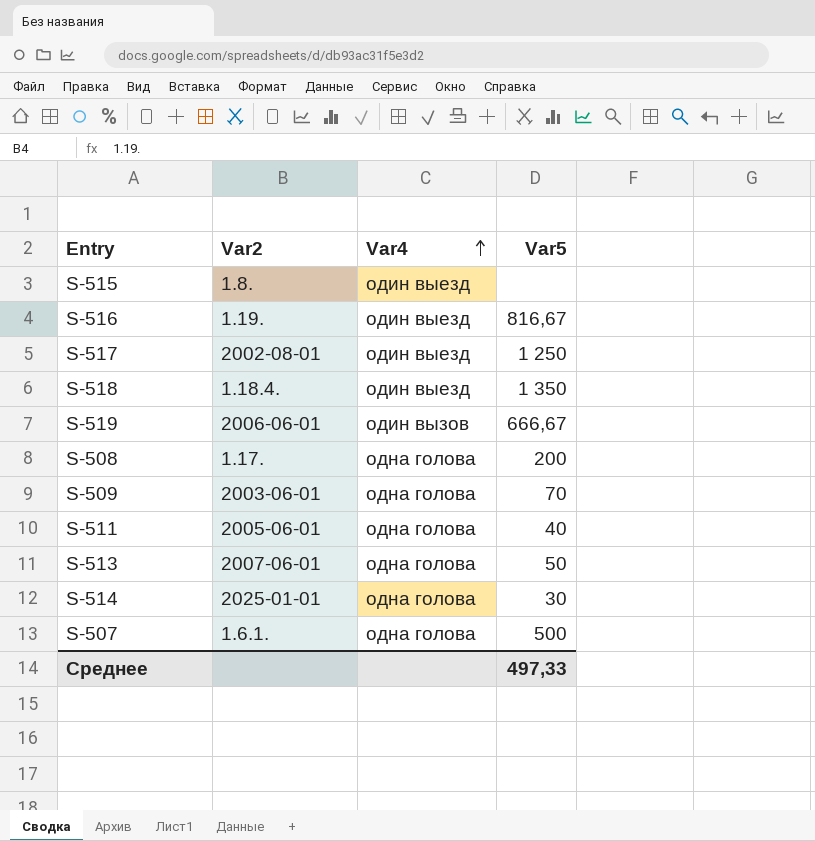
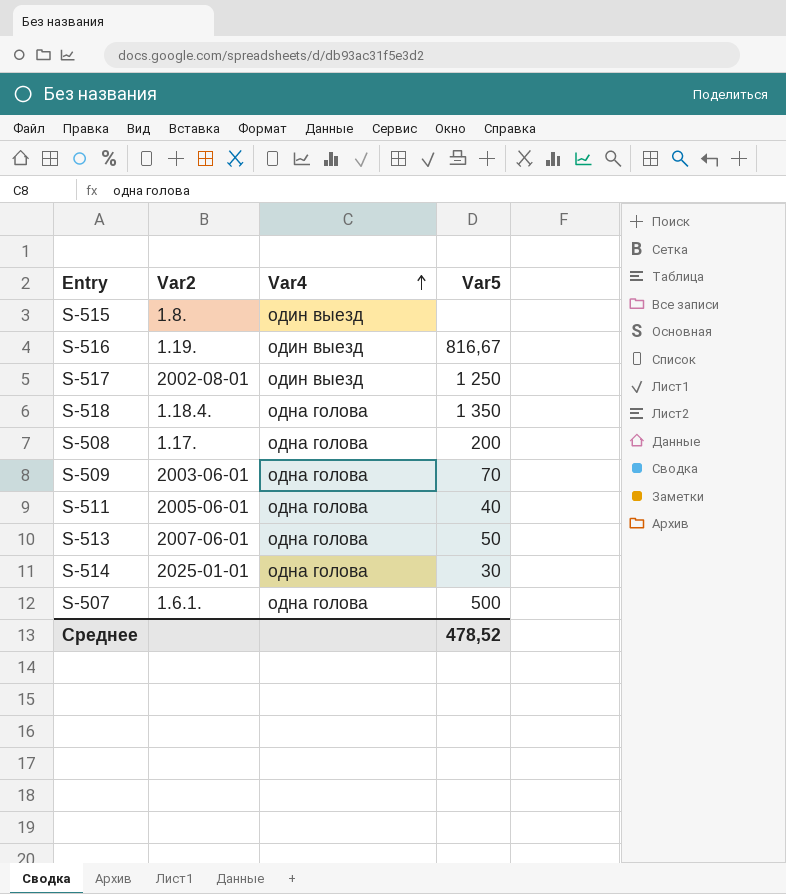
row S-519: 2006-06-01 | один вызов | 666,67 -> none
S-518 | Var4: один выезд -> одна голова
Среднее | Var5: 497,33 -> 478,52

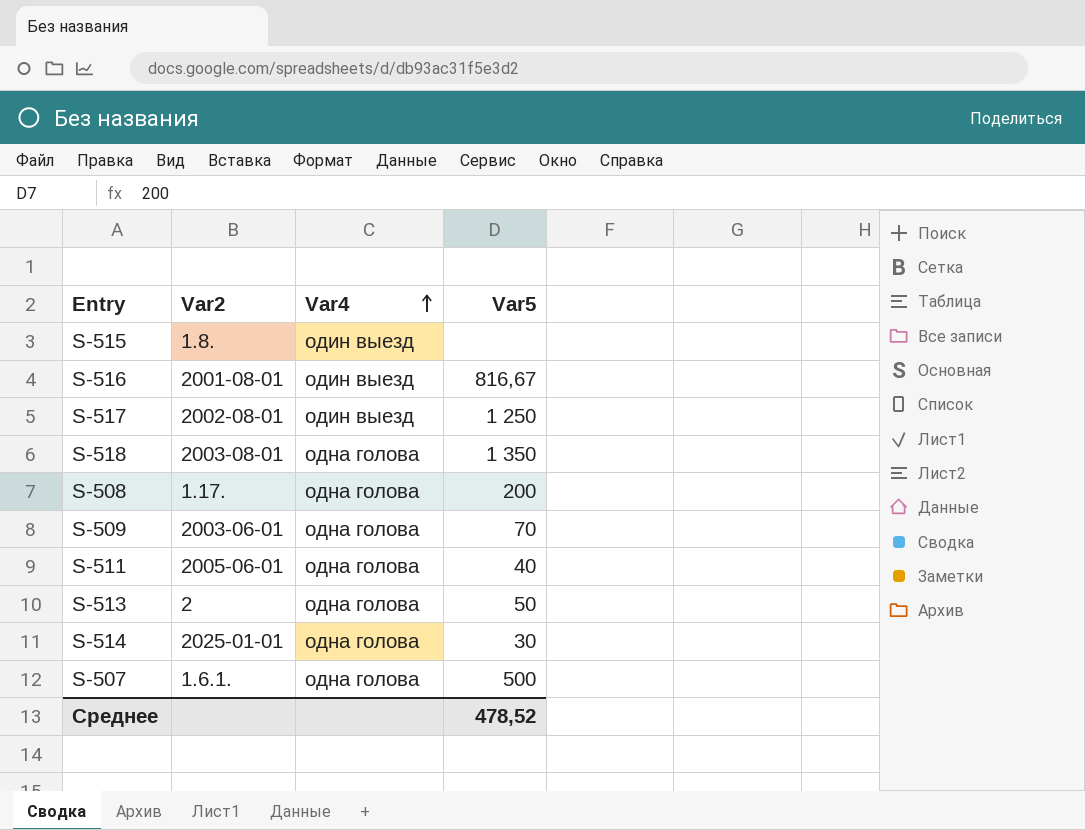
S-516 | Var2: 1.19. -> 2001-08-01
S-518 | Var2: 1.18.4. -> 2003-08-01
S-513 | Var2: 2007-06-01 -> 2

